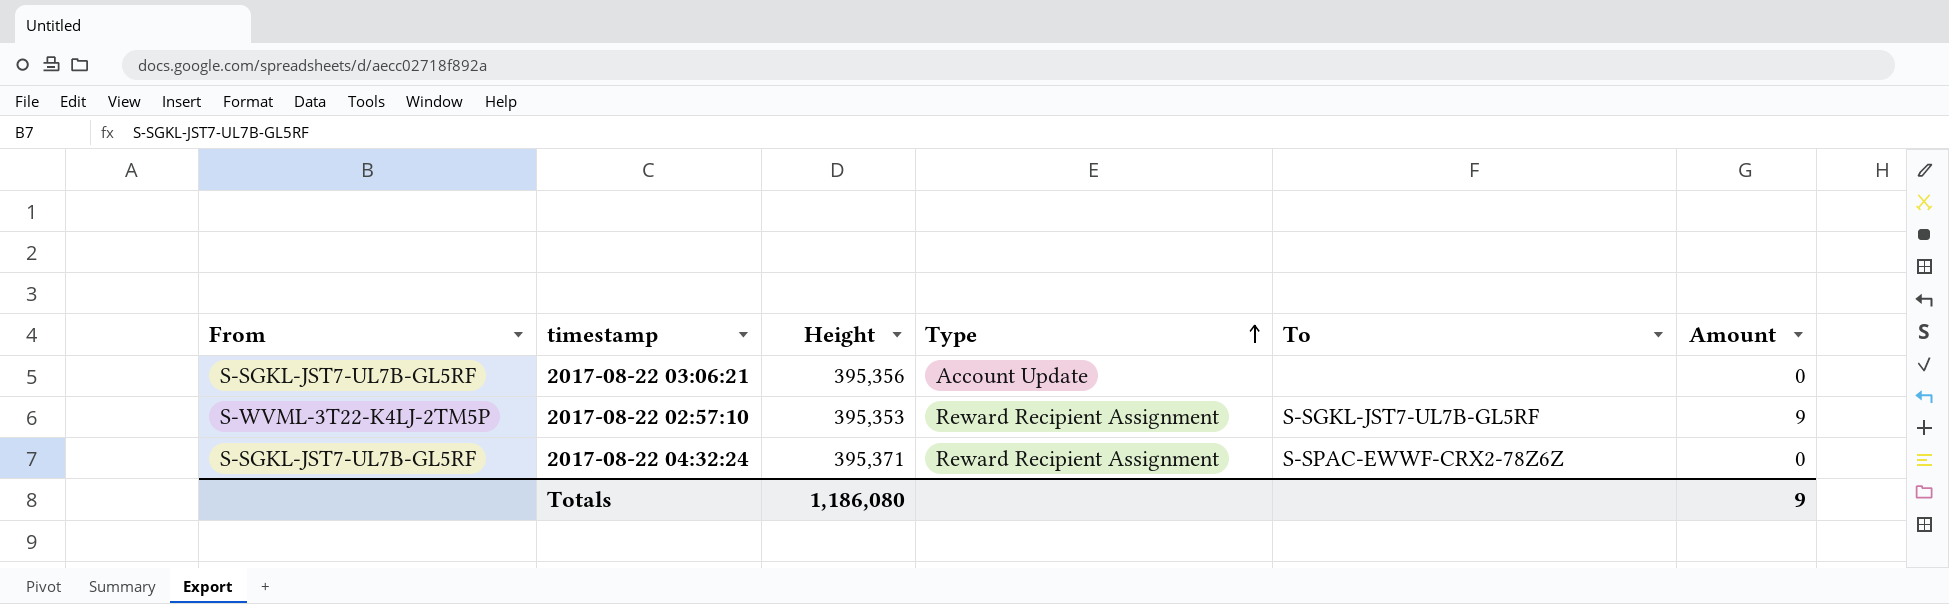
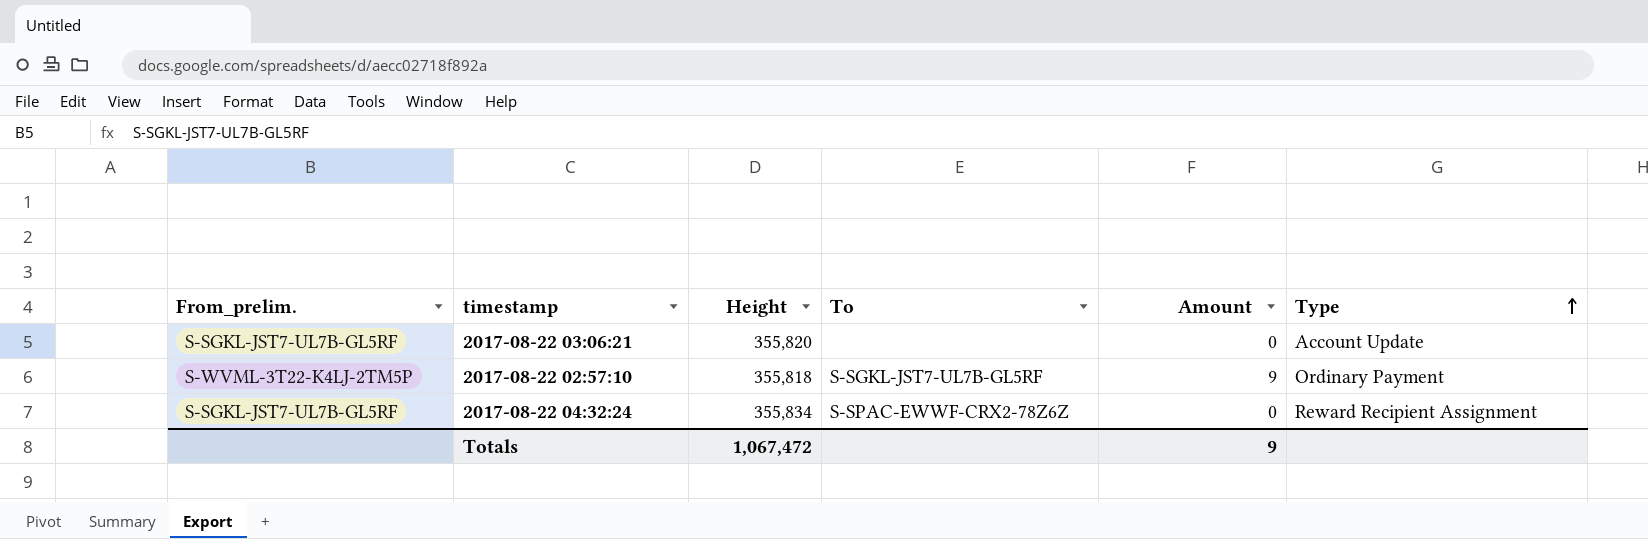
column name: From -> From_prelim.
column Type | position: 4 -> 6
2017-08-22 03:06:21 | Height: 395,356 -> 355,820
2017-08-22 02:57:10 | Height: 395,353 -> 355,818
2017-08-22 02:57:10 | Type: Reward Recipient Assignment -> Ordinary Payment
2017-08-22 04:32:24 | Height: 395,371 -> 355,834
Totals | Height: 1,186,080 -> 1,067,472

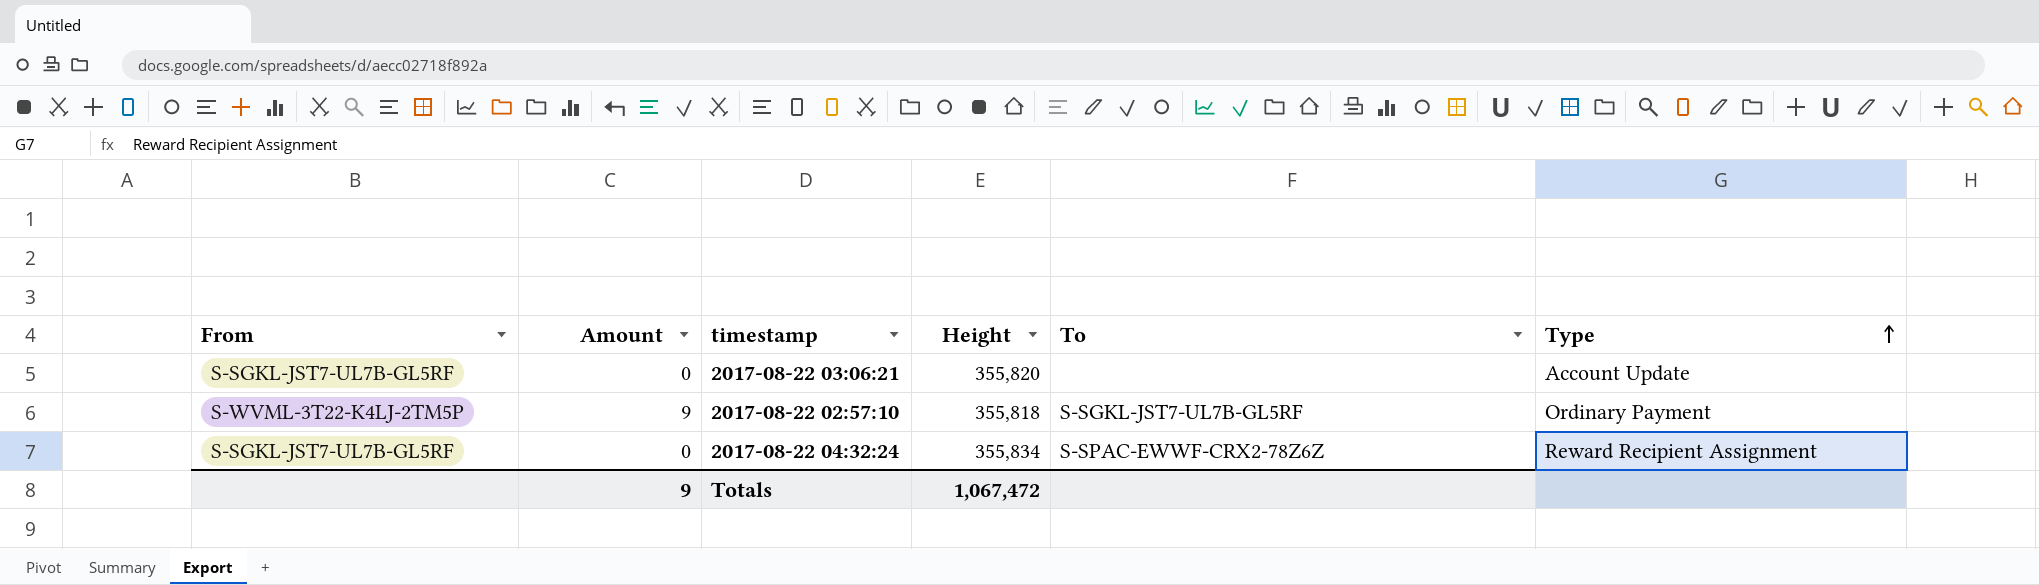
column name: From_prelim. -> From
column Amount | position: 5 -> 2

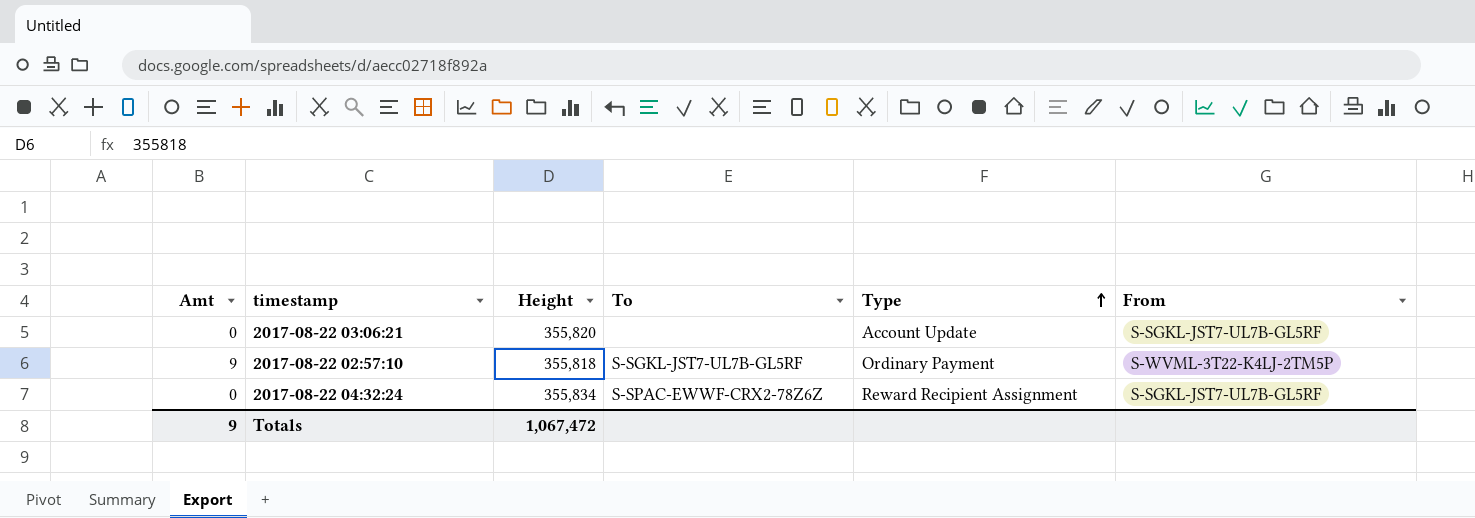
column name: Amount -> Amt
column From | position: 1 -> 6

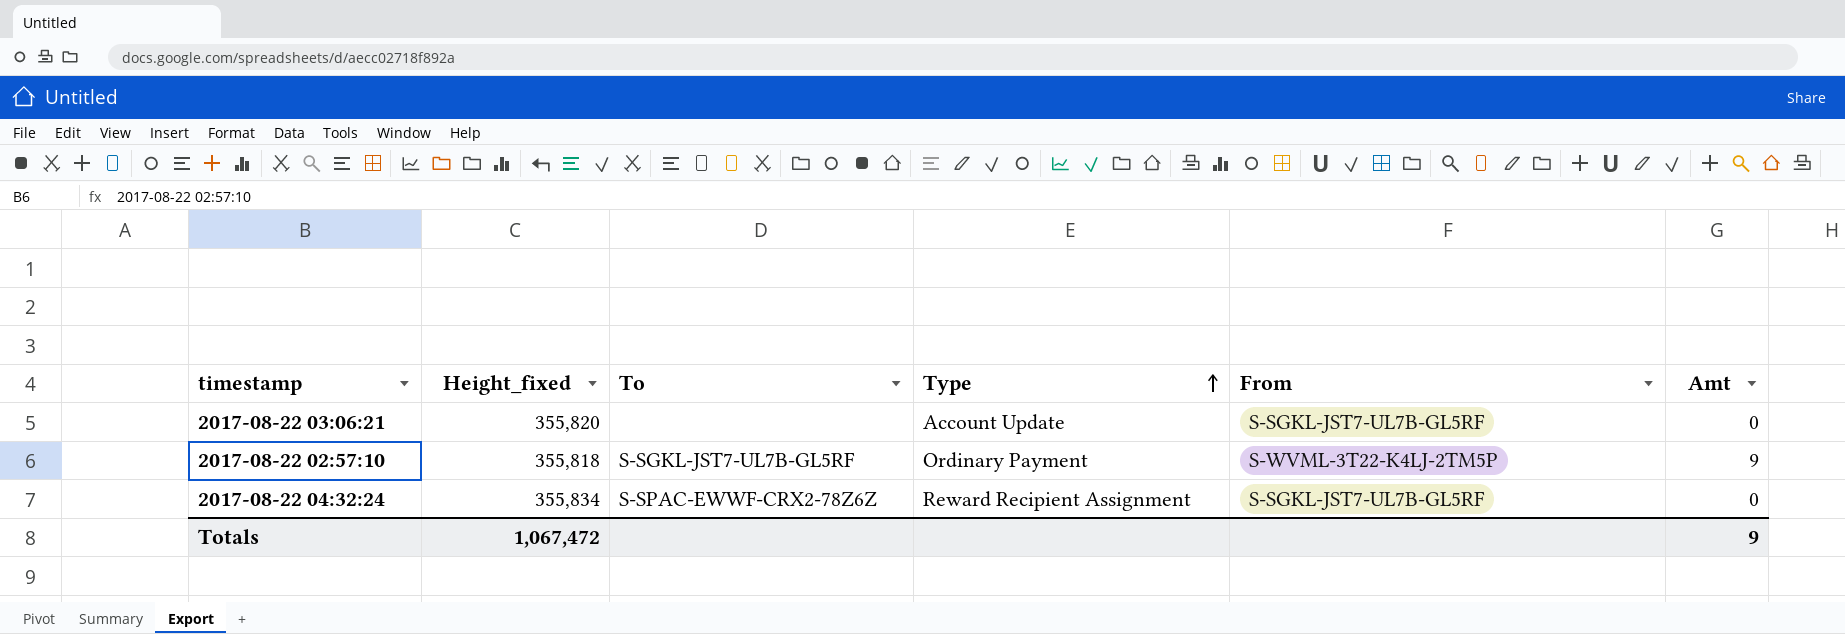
column name: Height -> Height_fixed
column Amt | position: 1 -> 6

